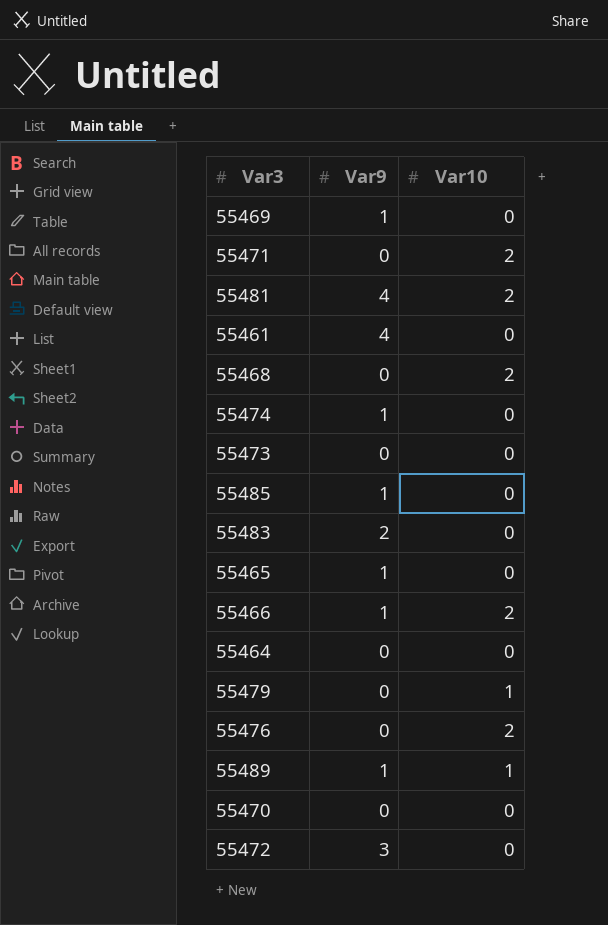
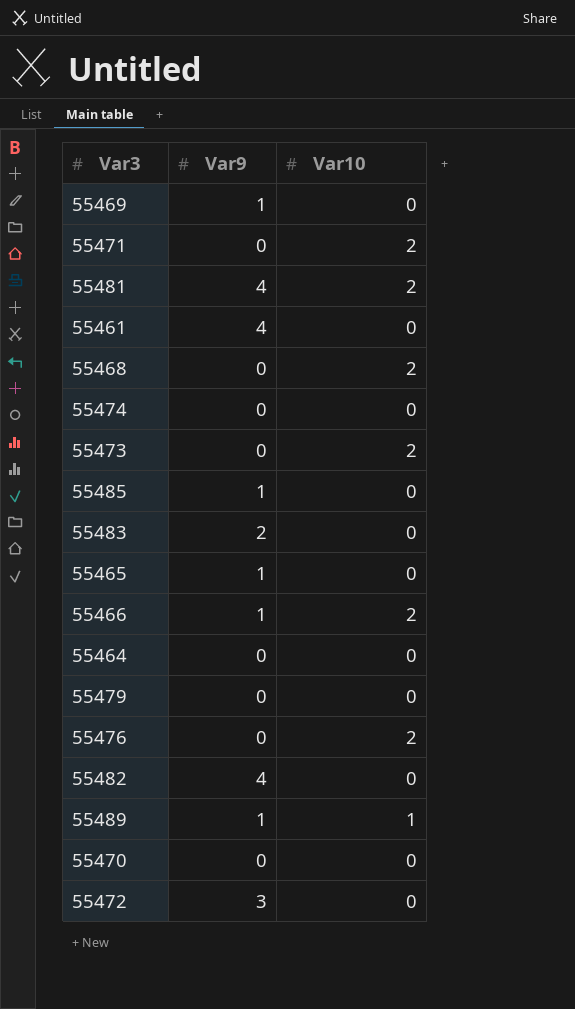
55474 | Var9: 1 -> 0
55473 | Var10: 0 -> 2
55479 | Var10: 1 -> 0
row 55482: none -> 4 | 0

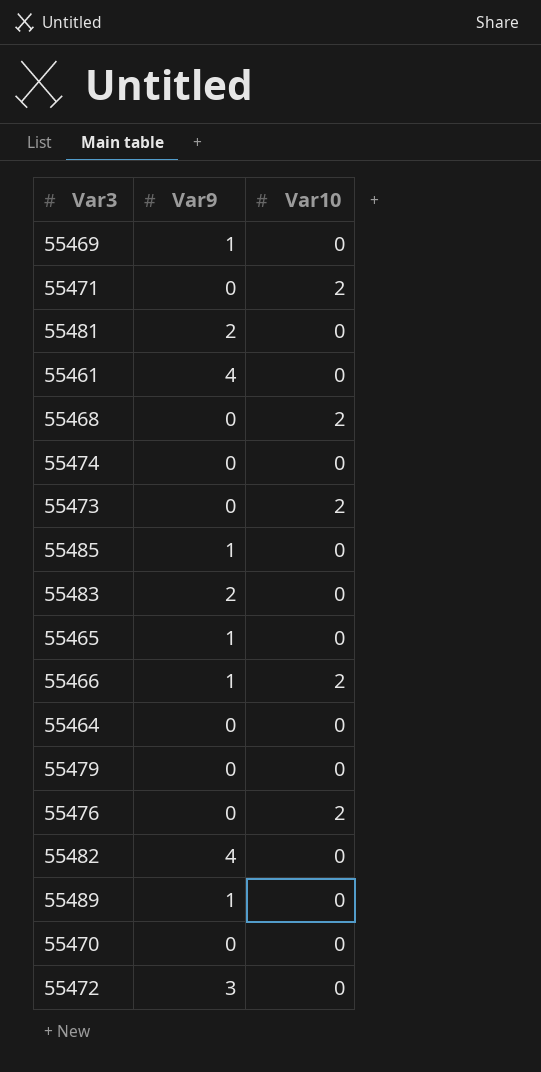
55481 | Var9: 4 -> 2
55481 | Var10: 2 -> 0
55489 | Var10: 1 -> 0

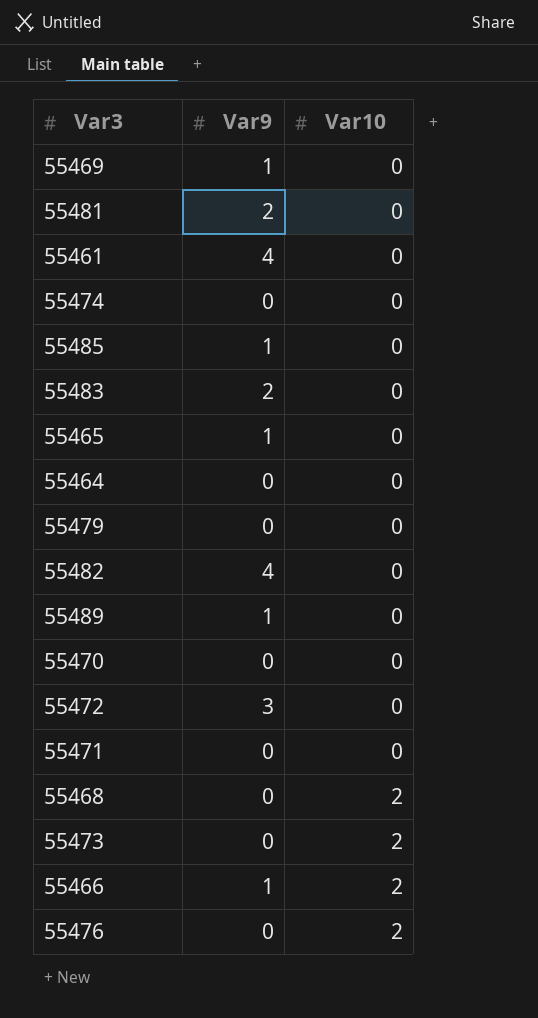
row order: none -> Var10 ascending
55471 | Var10: 2 -> 0

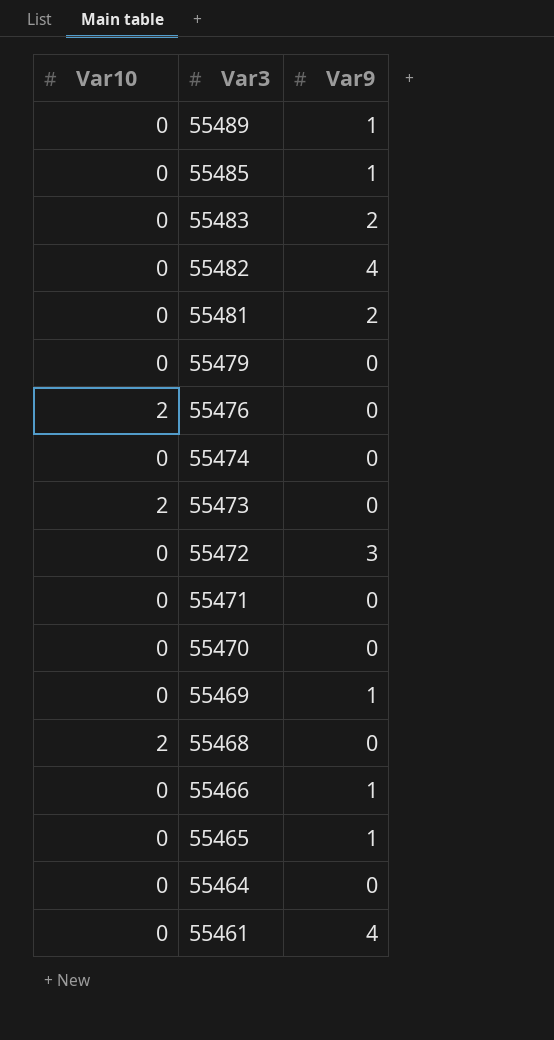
row order: Var10 ascending -> Var3 descending
column Var10 | position: 3 -> 1
55466 | Var10: 2 -> 0

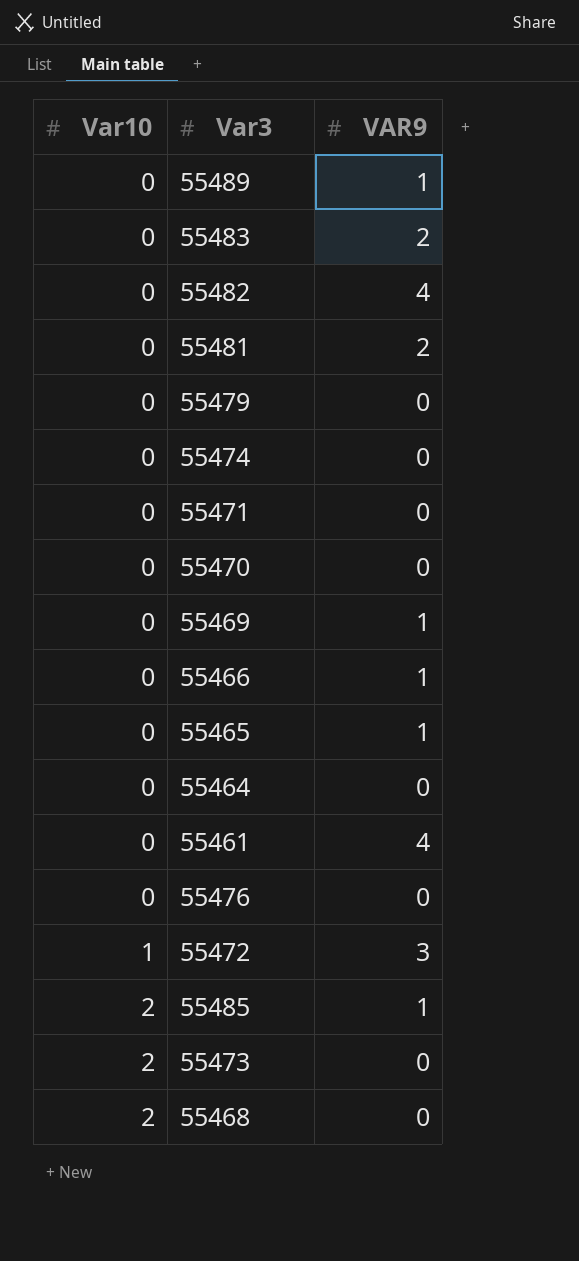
row order: Var3 descending -> Var10 ascending
column name: Var9 -> VAR9
55476 | Var10: 2 -> 0
55472 | Var10: 0 -> 1
55485 | Var10: 0 -> 2

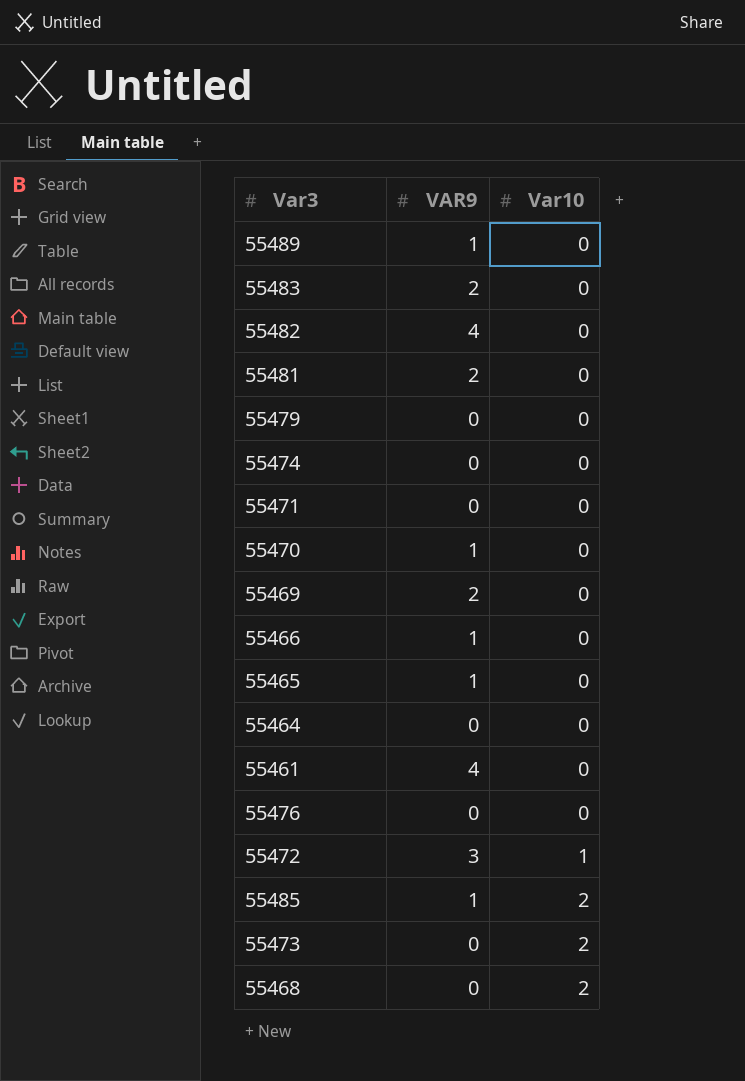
column Var10 | position: 1 -> 3
55470 | VAR9: 0 -> 1
55469 | VAR9: 1 -> 2

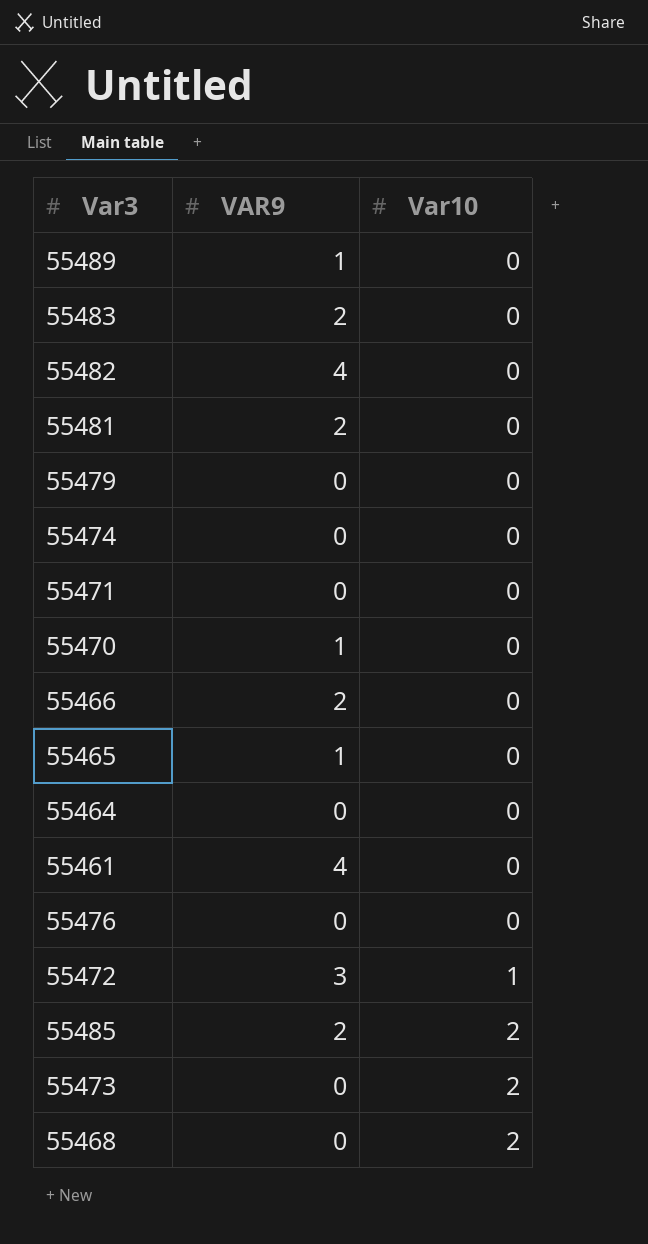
row 55469: 2 | 0 -> none
55466 | VAR9: 1 -> 2
55485 | VAR9: 1 -> 2

